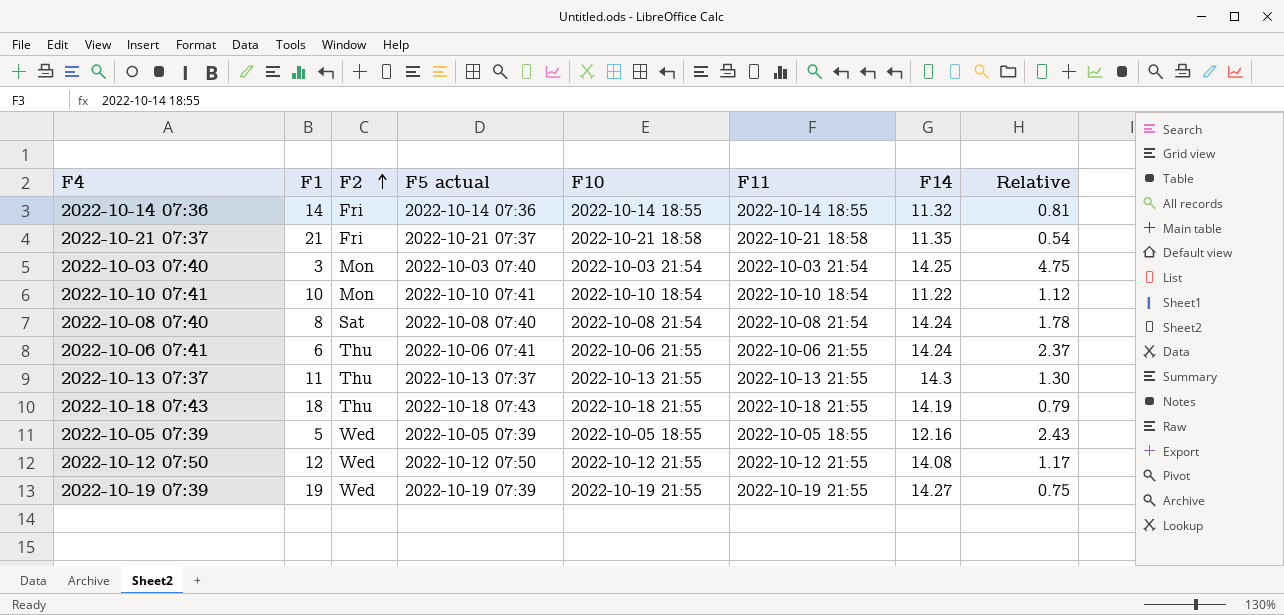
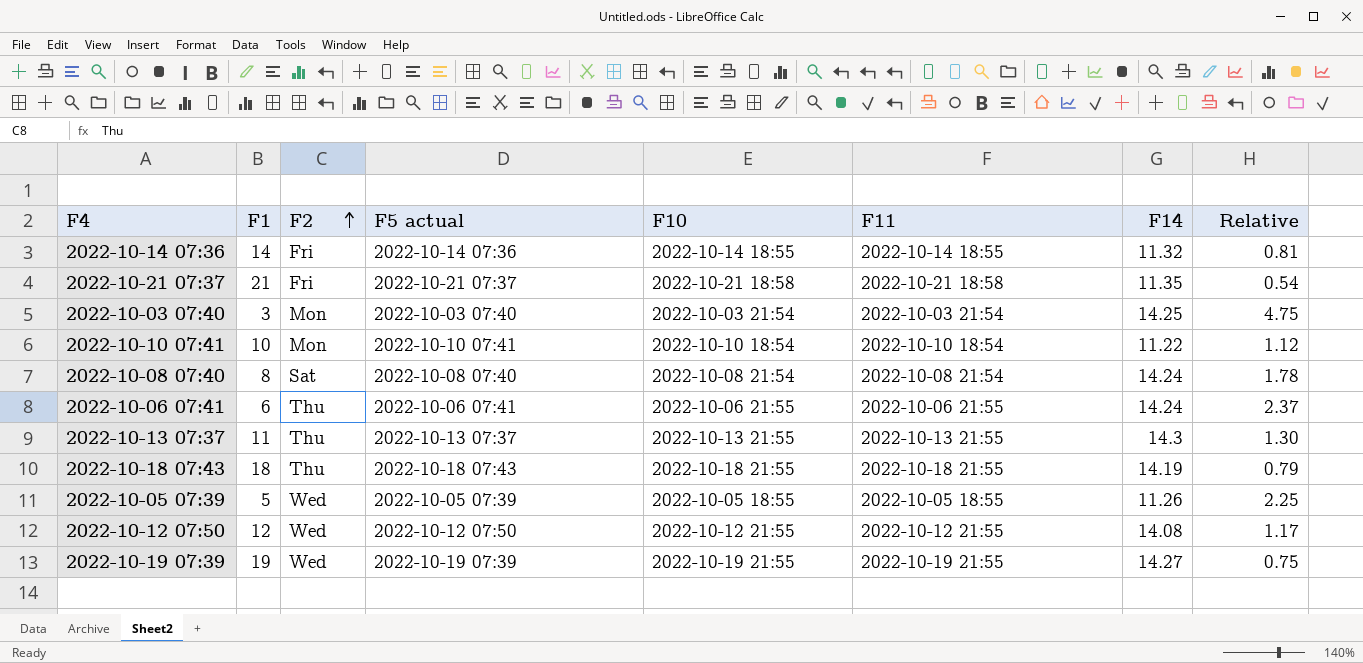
2022-10-05 07:39 | F14: 12.16 -> 11.26
2022-10-05 07:39 | Relative: 2.43 -> 2.25

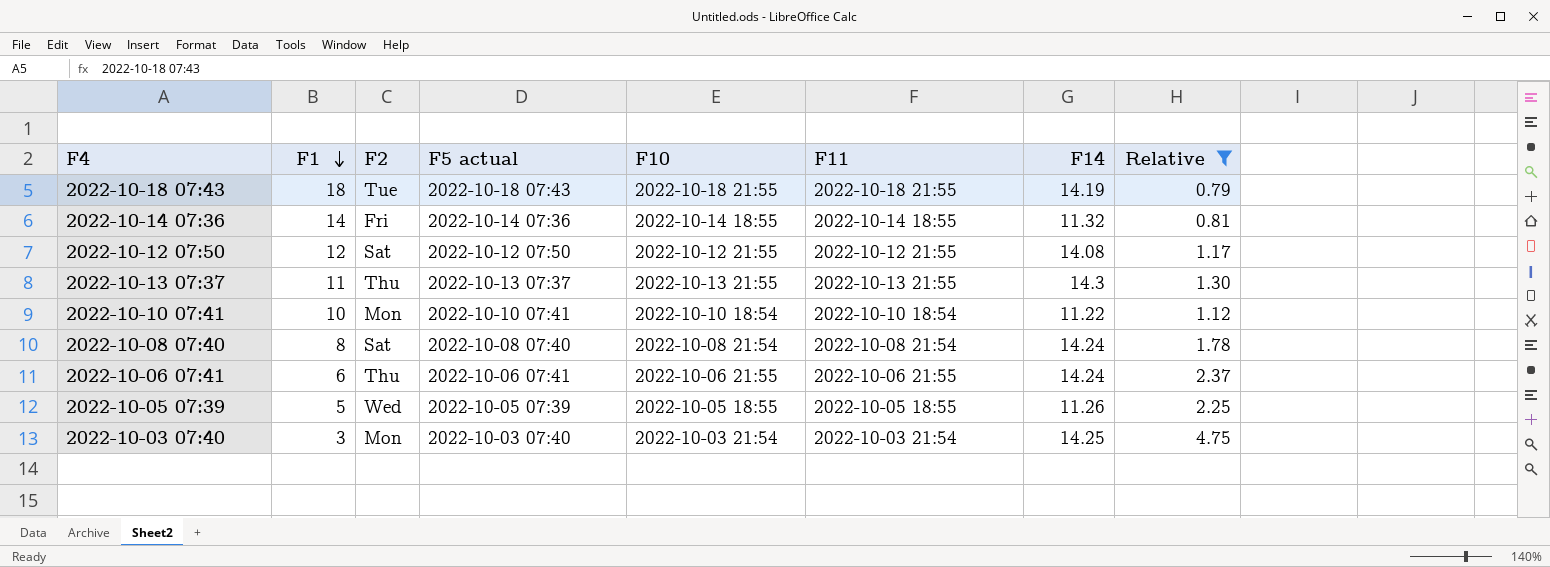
filter: none -> Relative >= 0.79
row order: F2 ascending -> F1 descending
2022-10-18 07:43 | F2: Thu -> Tue
2022-10-12 07:50 | F2: Wed -> Sat

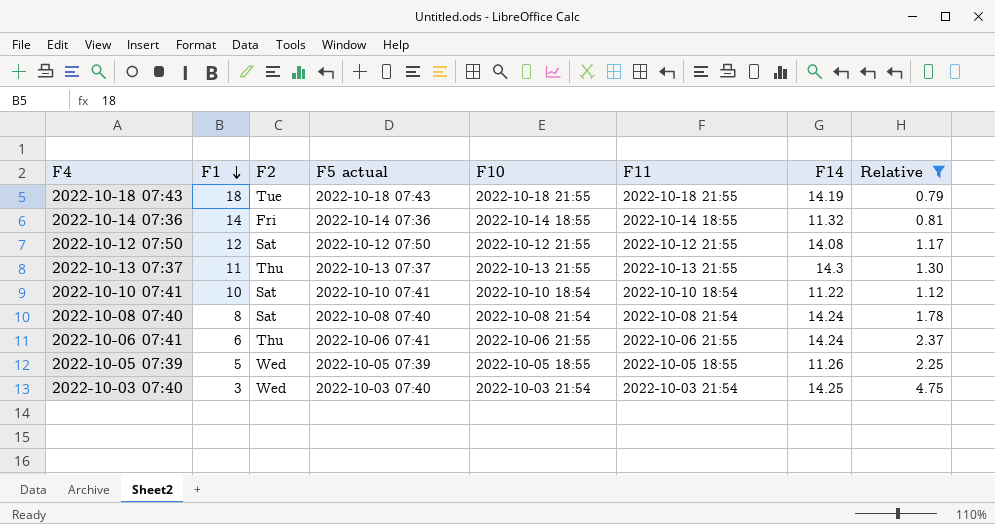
2022-10-10 07:41 | F2: Mon -> Sat
2022-10-03 07:40 | F2: Mon -> Wed

